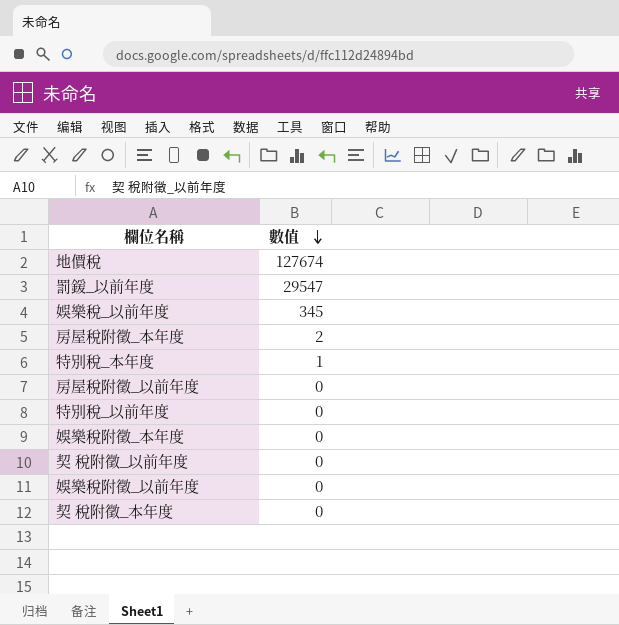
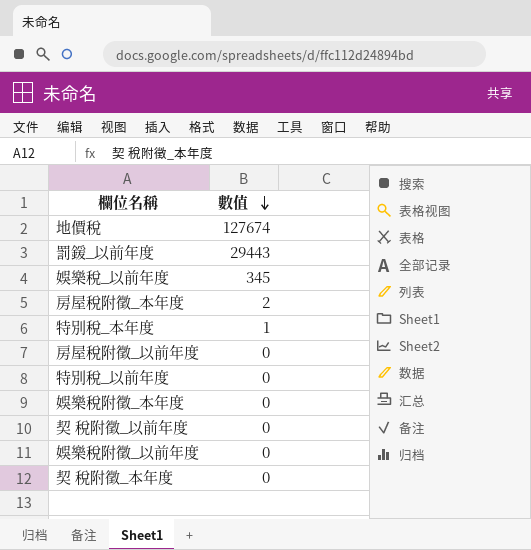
罰鍰_以前年度 | 數值: 29547 -> 29443

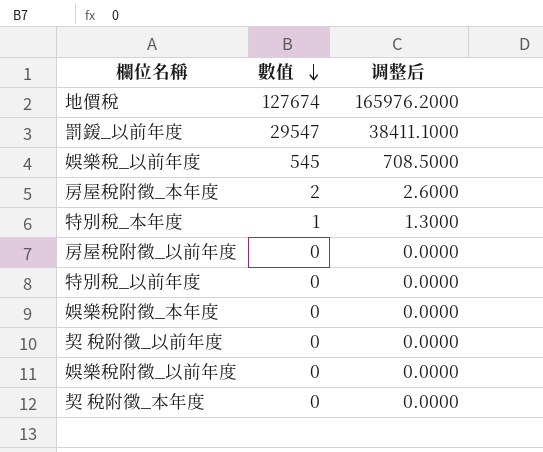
column 调整后 | formula: none -> [數值] * 1.3
罰鍰_以前年度 | 數值: 29443 -> 29547
娛樂稅_以前年度 | 數值: 345 -> 545

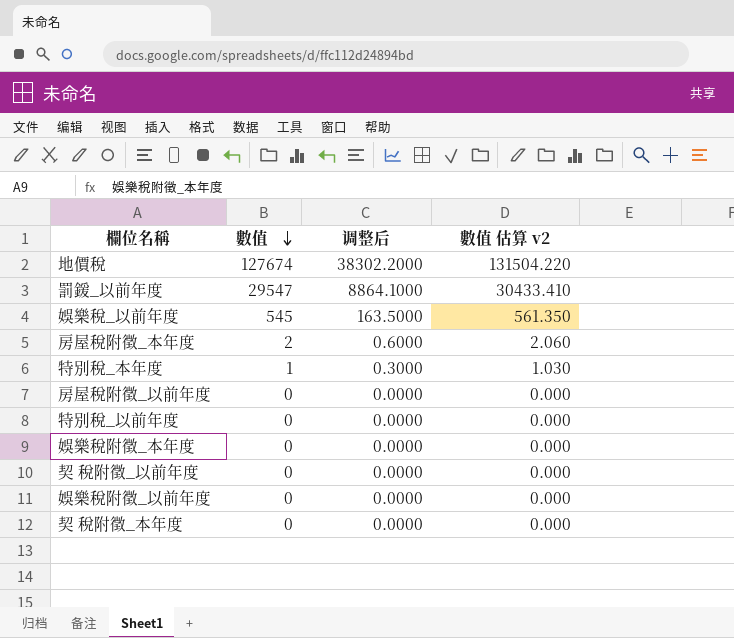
column 调整后 | formula: [數值] * 1.3 -> [數值] * 0.3
column 數值 估算 v2 | formula: none -> [數值] * 1.03

